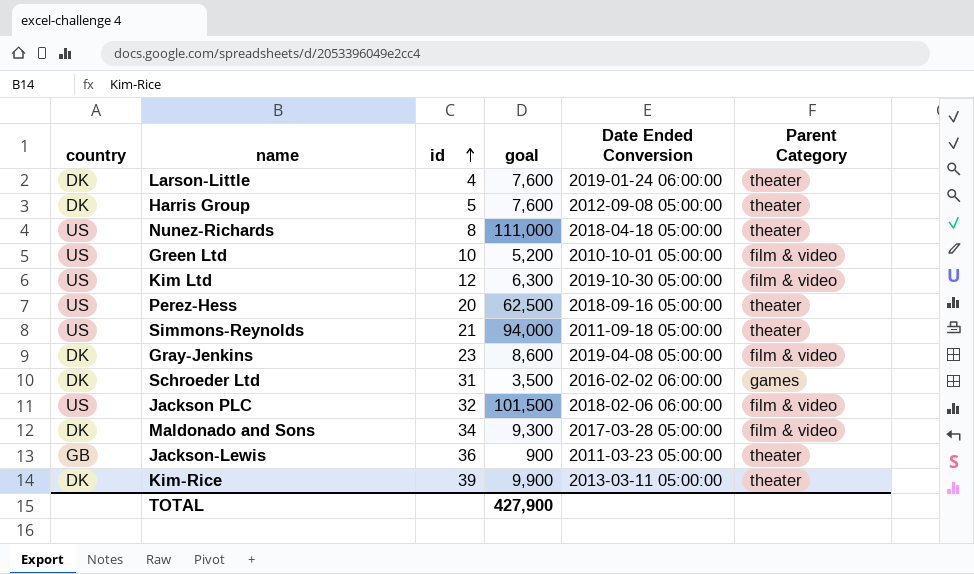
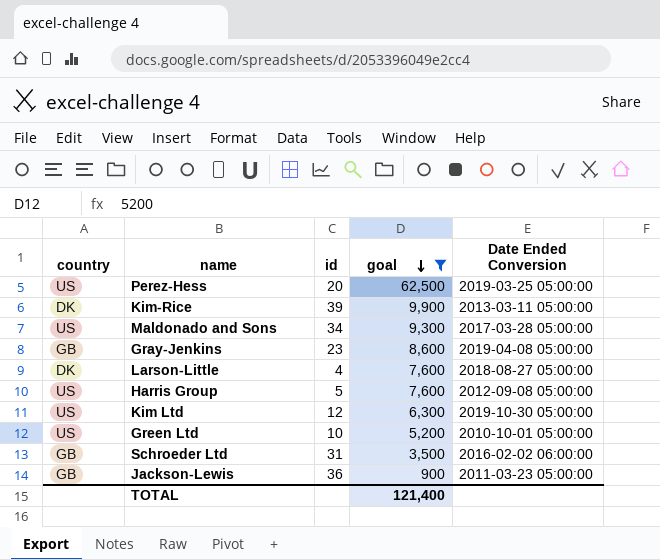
filter: none -> goal <= 62,500
row order: id ascending -> goal descending
column Parent Category | position: 6 -> none
Perez-Hess | Date Ended Conversion: 2018-09-16 05:00:00 -> 2019-03-25 05:00:00
Maldonado and Sons | country: DK -> US
Gray-Jenkins | country: DK -> GB
Larson-Little | Date Ended Conversion: 2019-01-24 06:00:00 -> 2018-08-27 05:00:00
Harris Group | country: DK -> US
Schroeder Ltd | country: DK -> GB
TOTAL | goal: 427,900 -> 121,400

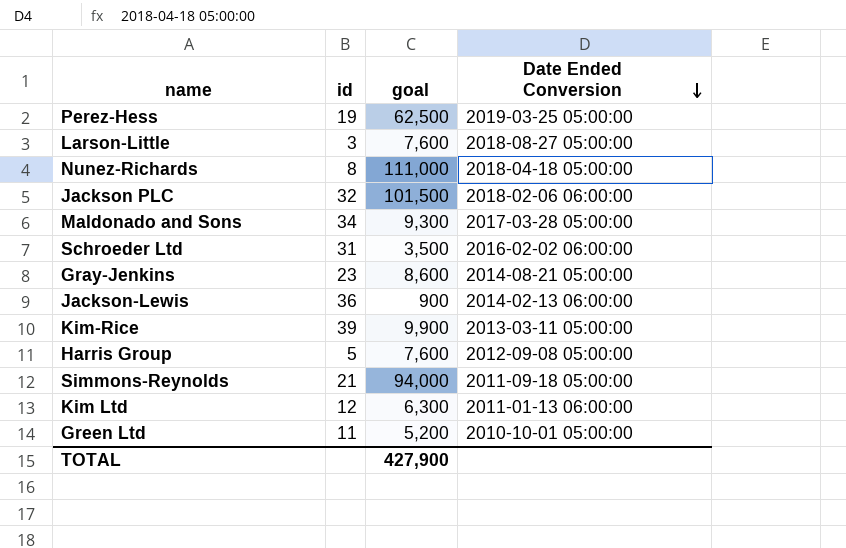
filter: goal <= 62,500 -> none
row order: goal descending -> Date Ended Conversion descending
column country | position: 1 -> none
Perez-Hess | id: 20 -> 19
Larson-Little | id: 4 -> 3
Gray-Jenkins | Date Ended Conversion: 2019-04-08 05:00:00 -> 2014-08-21 05:00:00
Jackson-Lewis | Date Ended Conversion: 2011-03-23 05:00:00 -> 2014-02-13 06:00:00
Kim Ltd | Date Ended Conversion: 2019-10-30 05:00:00 -> 2011-01-13 06:00:00
Green Ltd | id: 10 -> 11
TOTAL | goal: 121,400 -> 427,900

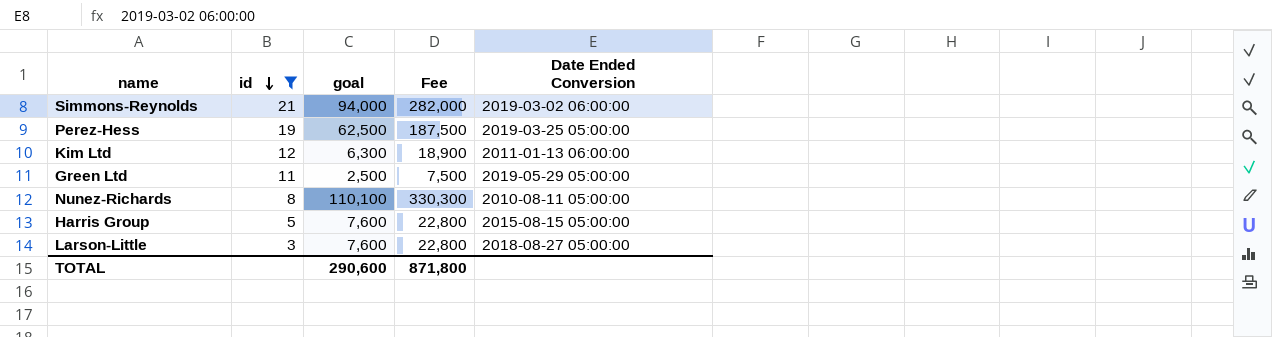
filter: none -> id <= 21
row order: Date Ended Conversion descending -> id descending
column Fee | formula: none -> [goal] * 3
Simmons-Reynolds | Date Ended Conversion: 2011-09-18 05:00:00 -> 2019-03-02 06:00:00
Green Ltd | goal: 5,200 -> 2,500
Green Ltd | Date Ended Conversion: 2010-10-01 05:00:00 -> 2019-05-29 05:00:00
Nunez-Richards | goal: 111,000 -> 110,100
Nunez-Richards | Date Ended Conversion: 2018-04-18 05:00:00 -> 2010-08-11 05:00:00
Harris Group | Date Ended Conversion: 2012-09-08 05:00:00 -> 2015-08-15 05:00:00
TOTAL | goal: 427,900 -> 290,600

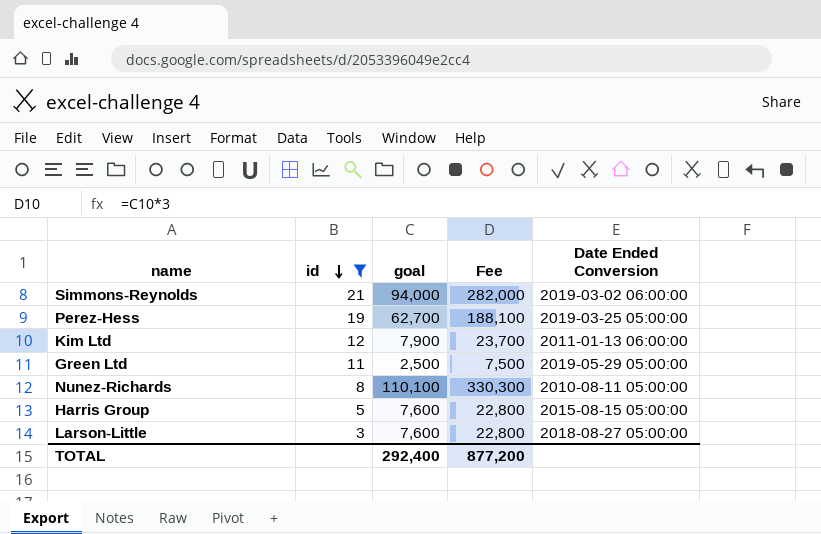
Perez-Hess | goal: 62,500 -> 62,700
Perez-Hess | Fee: 187,500 -> 188,100
Kim Ltd | goal: 6,300 -> 7,900
Kim Ltd | Fee: 18,900 -> 23,700
TOTAL | goal: 290,600 -> 292,400
TOTAL | Fee: 871,800 -> 877,200

